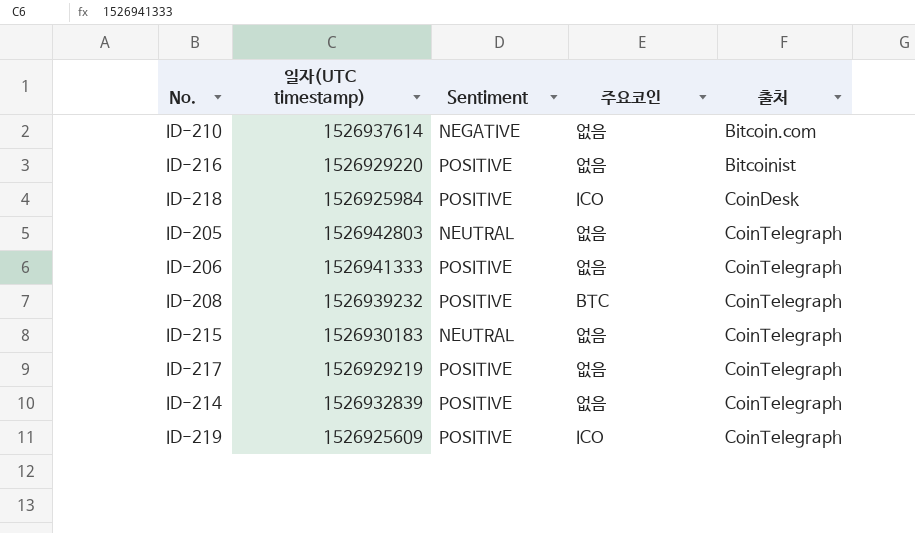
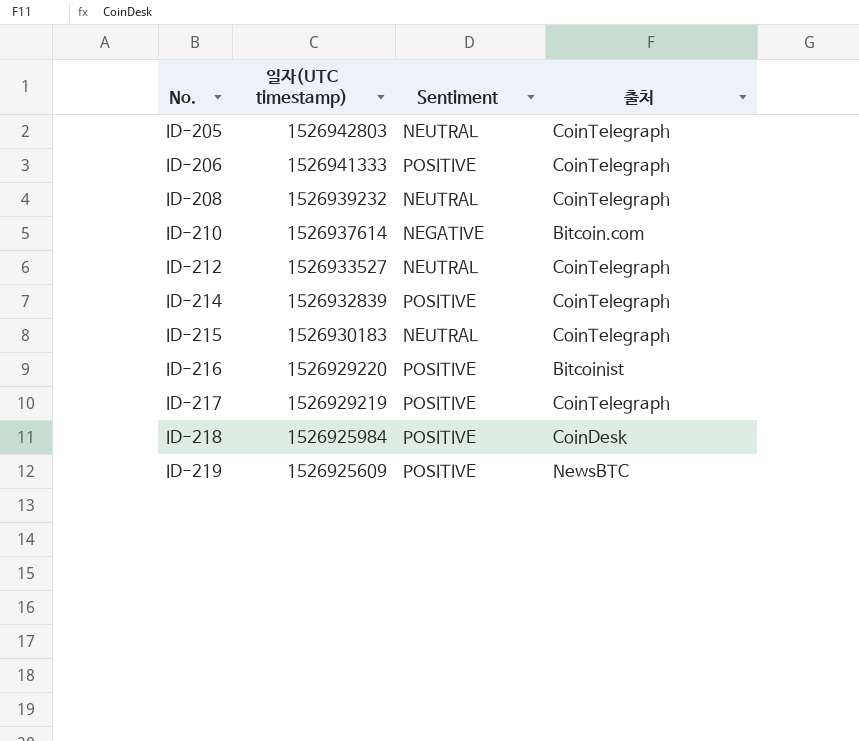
row order: 출처 ascending -> No. ascending
column 주요코인 | position: 4 -> none
ID-208 | Sentiment: POSITIVE -> NEUTRAL
row ID-212: none -> 1526933527 | NEUTRAL | CoinTelegraph
ID-219 | 출처: CoinTelegraph -> NewsBTC

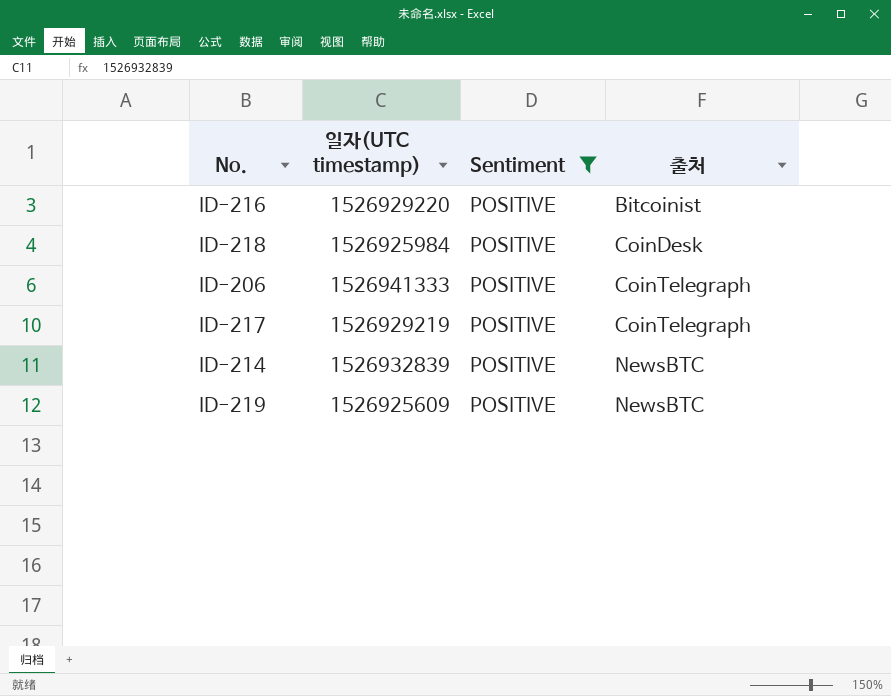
filter: none -> Sentiment = POSITIVE
row order: No. ascending -> 출처 ascending
ID-214 | 출처: CoinTelegraph -> NewsBTC

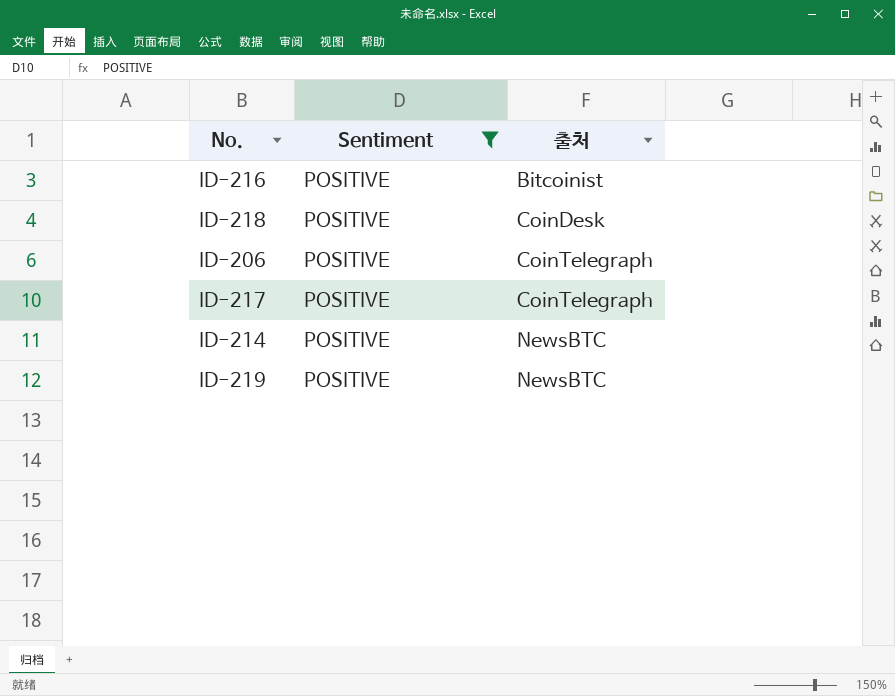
column 일자(UTC timestamp) | position: 2 -> none

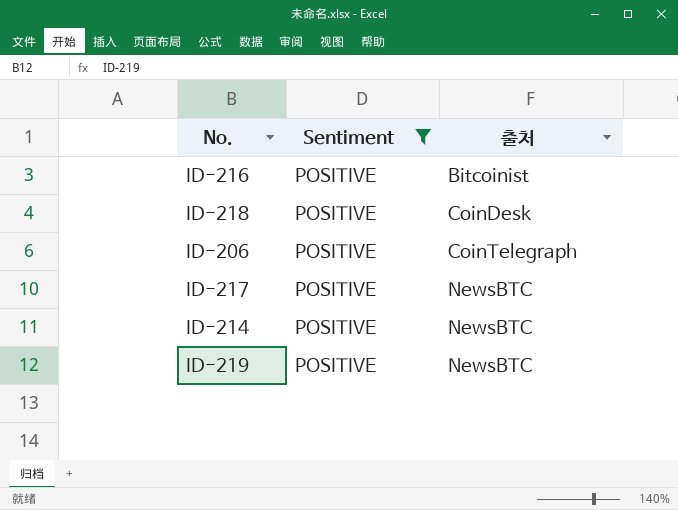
ID-217 | 출처: CoinTelegraph -> NewsBTC

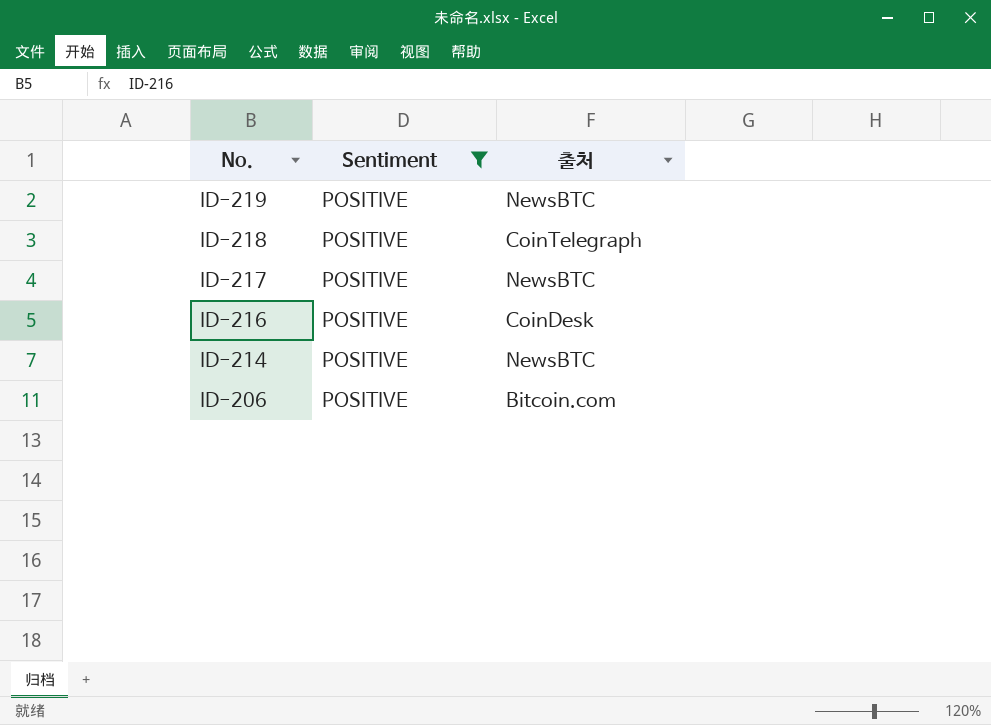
row order: 출처 ascending -> No. descending
ID-218 | 출처: CoinDesk -> CoinTelegraph
ID-216 | 출처: Bitcoinist -> CoinDesk
ID-206 | 출처: CoinTelegraph -> Bitcoin.com

